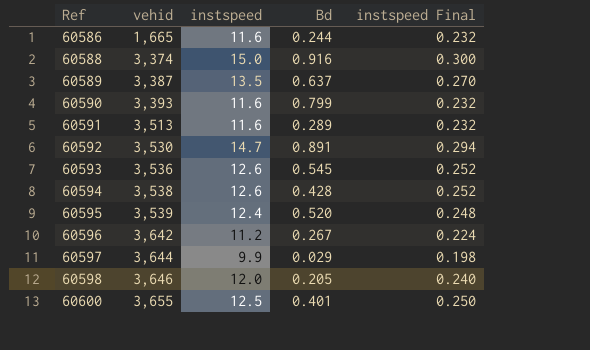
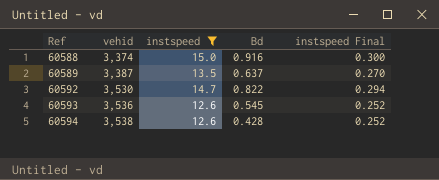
filter: none -> instspeed >= 12.6
60592 | Bd: 0.891 -> 0.822

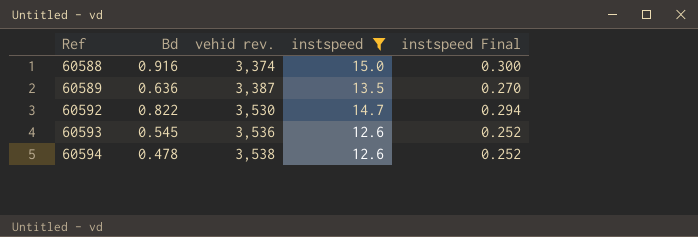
column Bd | position: 4 -> 2
column name: vehid -> vehid rev.
60589 | Bd: 0.637 -> 0.636
60594 | Bd: 0.428 -> 0.478

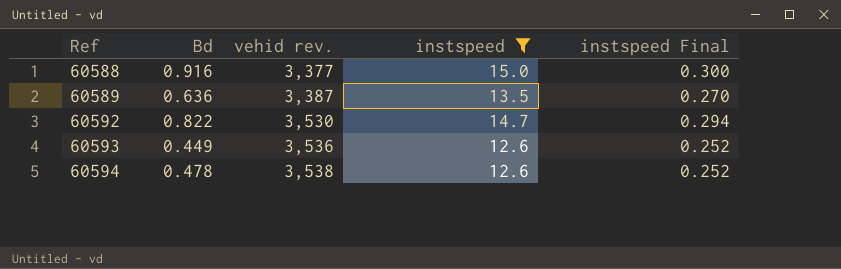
60588 | vehid rev.: 3,374 -> 3,377
60593 | Bd: 0.545 -> 0.449

